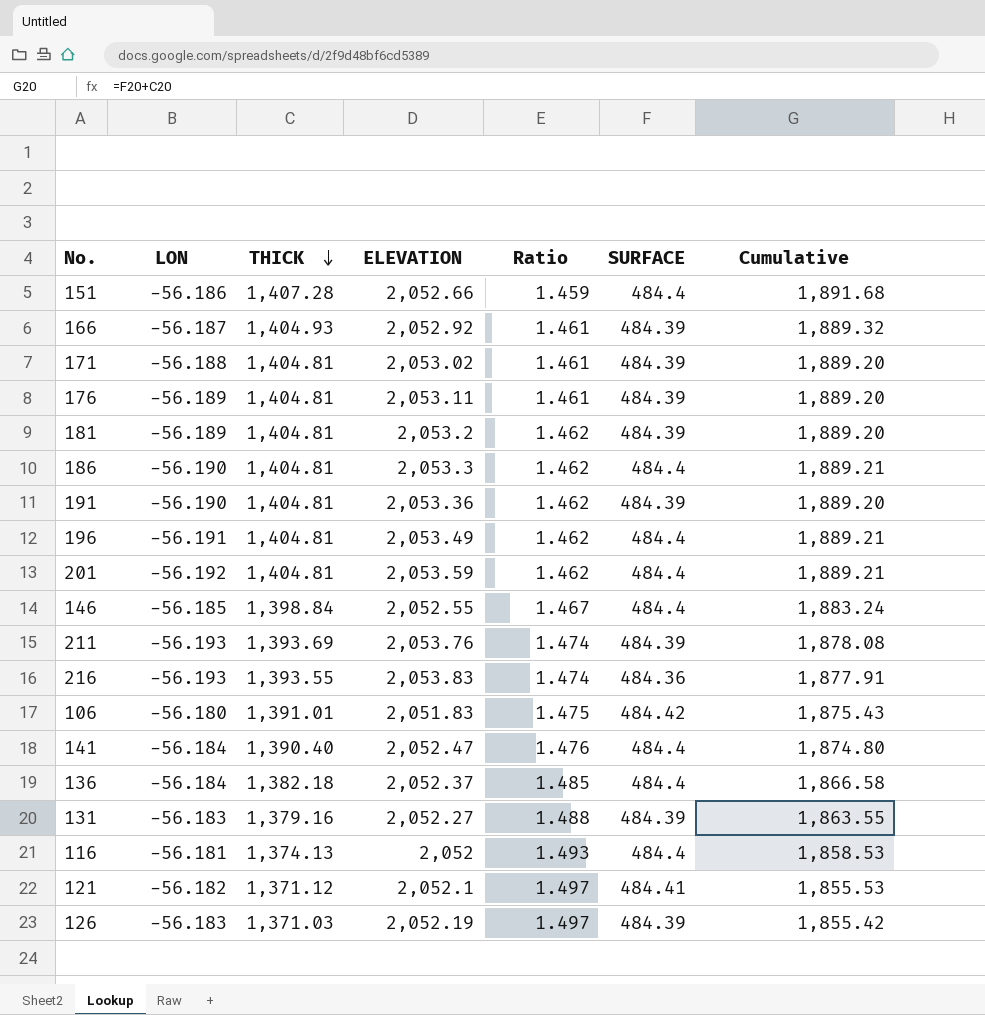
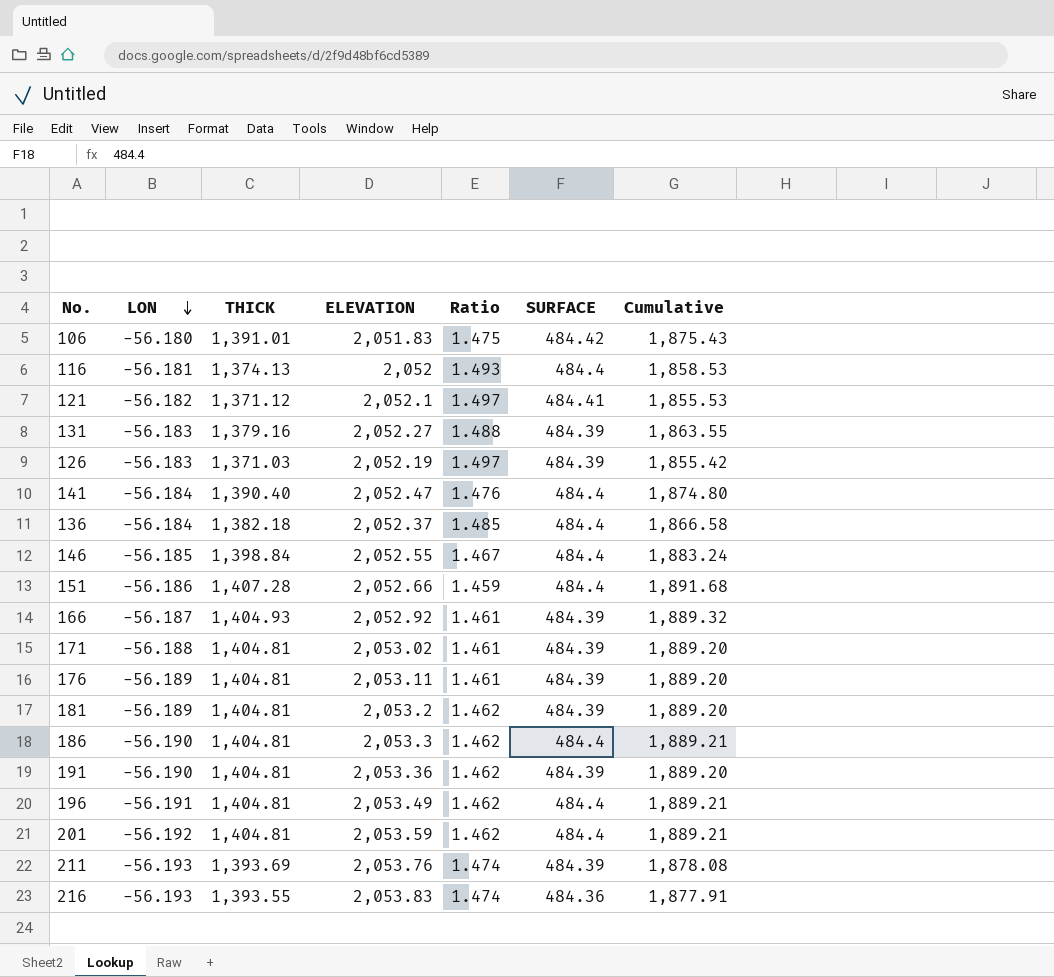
row order: THICK descending -> LON descending

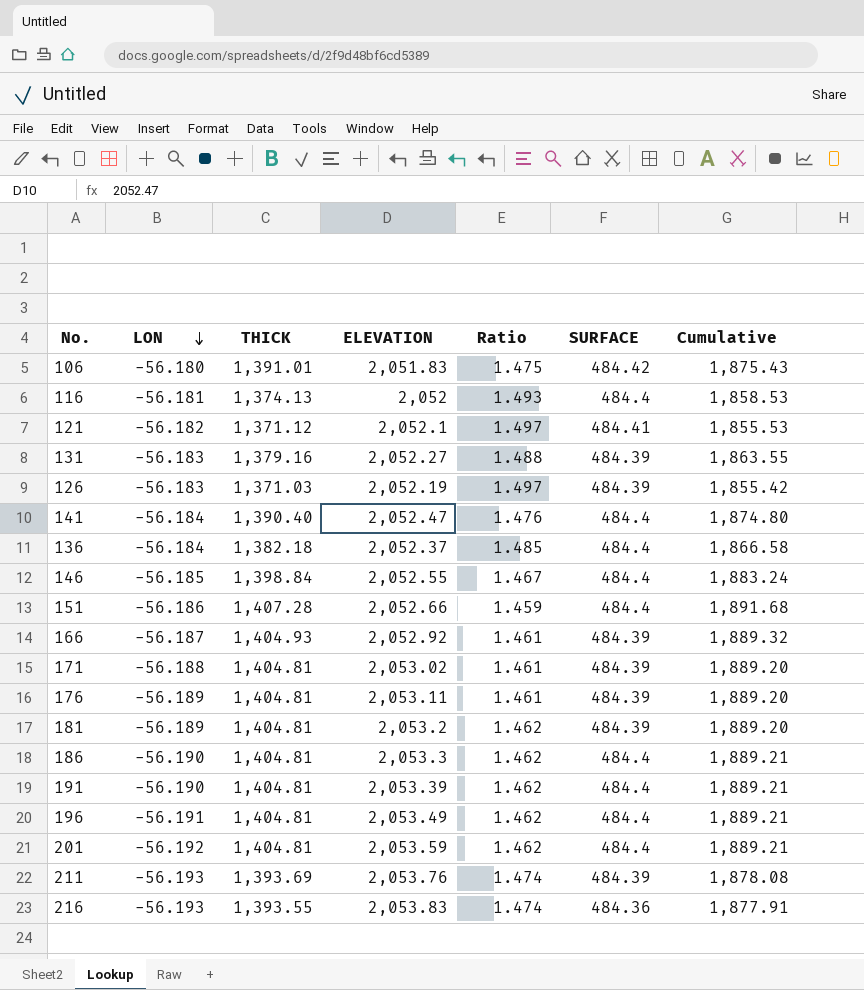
191 | ELEVATION: 2,053.36 -> 2,053.39
191 | SURFACE: 484.39 -> 484.4
191 | Cumulative: 1,889.20 -> 1,889.21

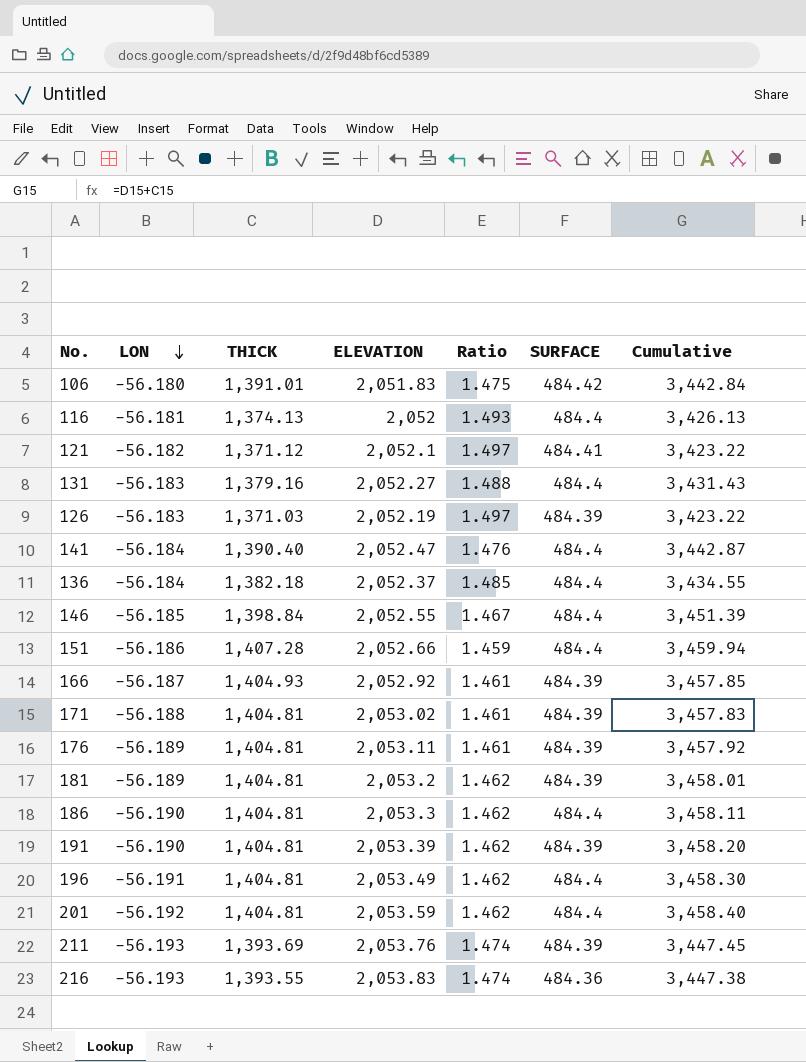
column Cumulative | formula: [THICK] + [SURFACE] -> [THICK] + [ELEVATION]
131 | SURFACE: 484.39 -> 484.4
191 | SURFACE: 484.4 -> 484.39

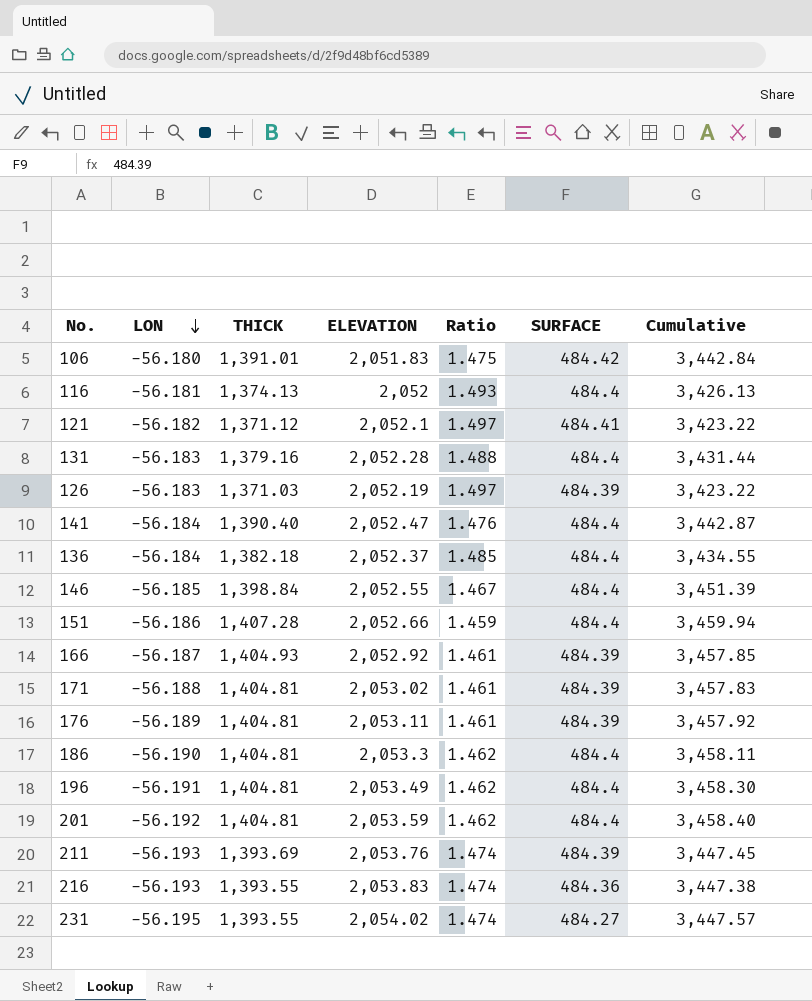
row 181: -56.189 | 1,404.81 | 2,053.2 | 1.462 | 484.39 | 3,458.01 -> none
row 191: -56.190 | 1,404.81 | 2,053.39 | 1.462 | 484.39 | 3,458.20 -> none
131 | ELEVATION: 2,052.27 -> 2,052.28
131 | Cumulative: 3,431.43 -> 3,431.44
row 231: none -> -56.195 | 1,393.55 | 2,054.02 | 1.474 | 484.27 | 3,447.57

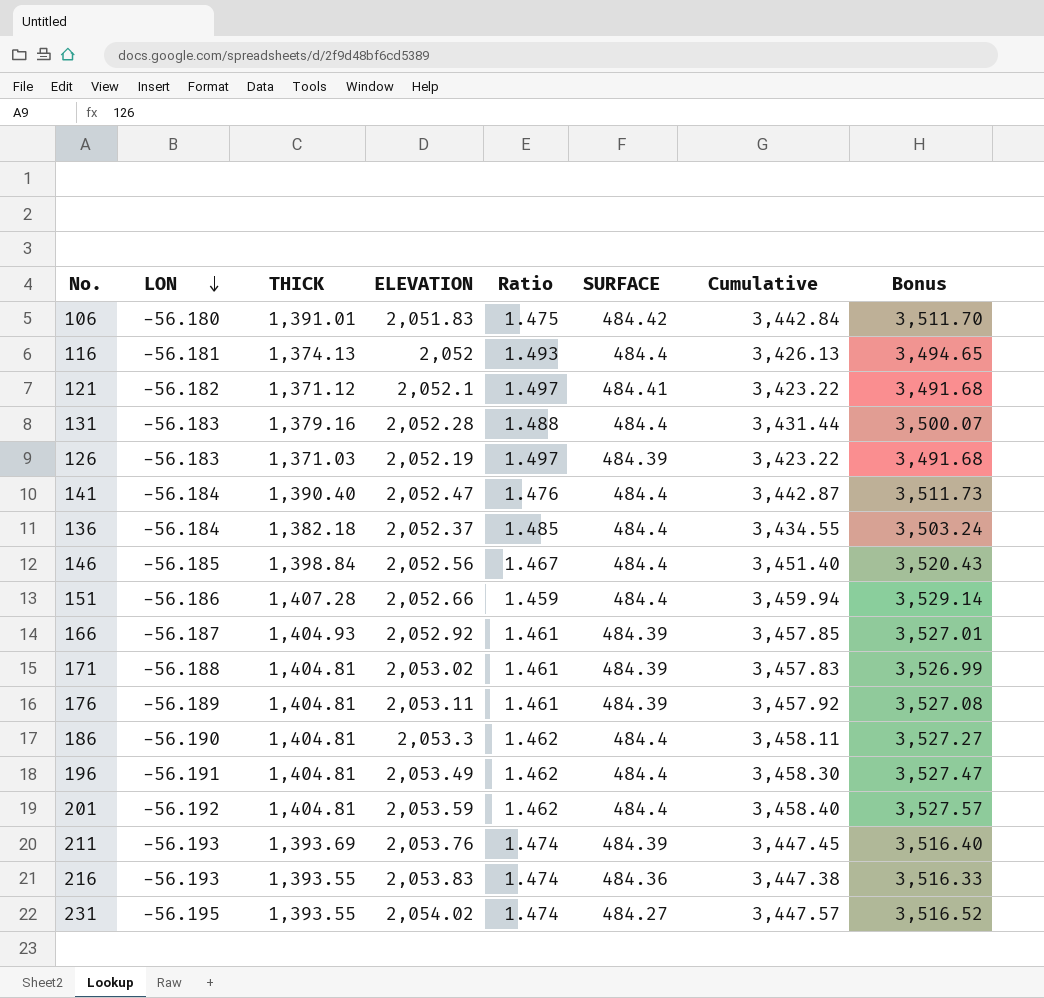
column Bonus | formula: none -> [Cumulative] * 1.02
146 | ELEVATION: 2,052.55 -> 2,052.56
146 | Cumulative: 3,451.39 -> 3,451.40

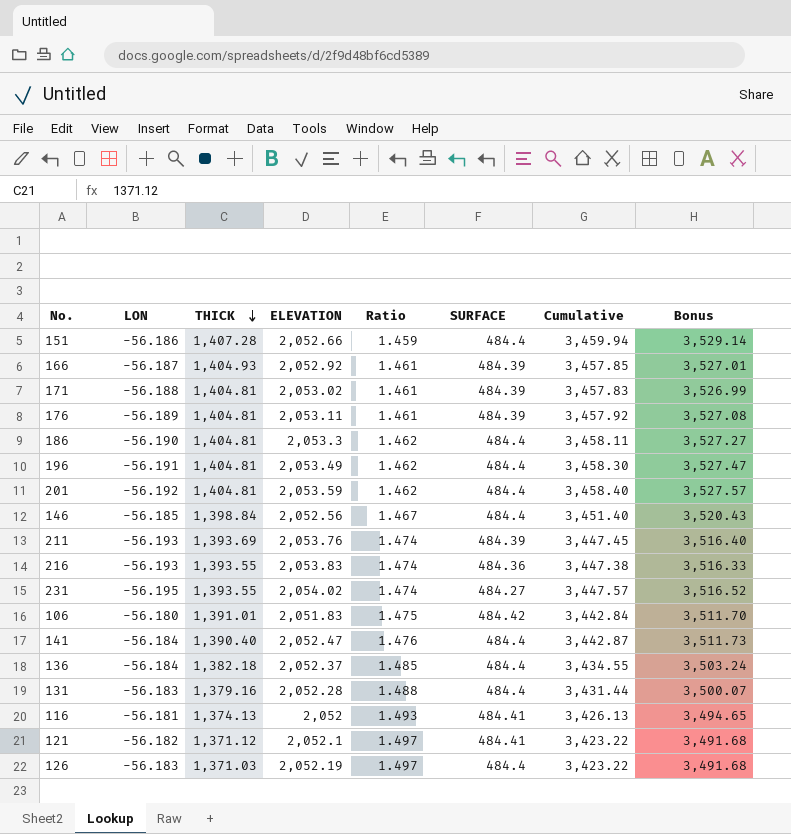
row order: LON descending -> THICK descending
116 | SURFACE: 484.4 -> 484.41
126 | SURFACE: 484.39 -> 484.4

